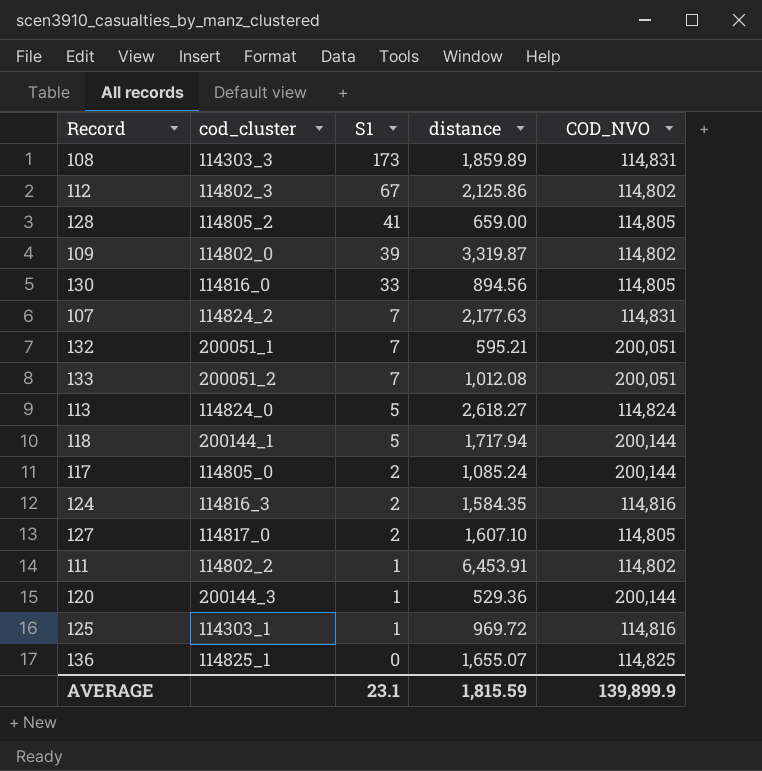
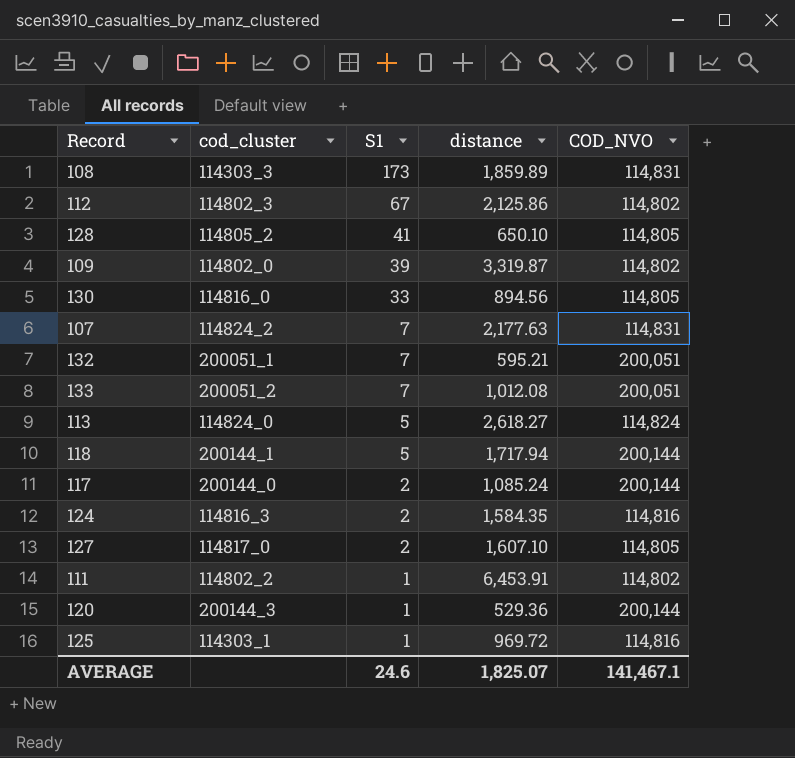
row 136: 114825_1 | 0 | 1,655.07 | 114,825 -> none
128 | distance: 659.00 -> 650.10
117 | cod_cluster: 114805_0 -> 200144_0
AVERAGE | S1: 23.1 -> 24.6
AVERAGE | distance: 1,815.59 -> 1,825.07
AVERAGE | COD_NVO: 139,899.9 -> 141,467.1

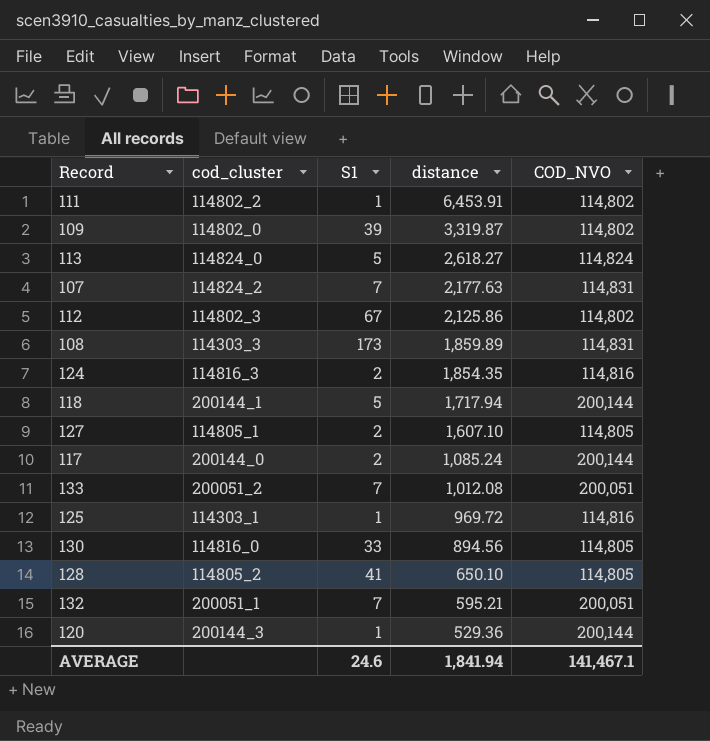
row order: S1 descending -> distance descending
124 | distance: 1,584.35 -> 1,854.35
127 | cod_cluster: 114817_0 -> 114805_1
AVERAGE | distance: 1,825.07 -> 1,841.94

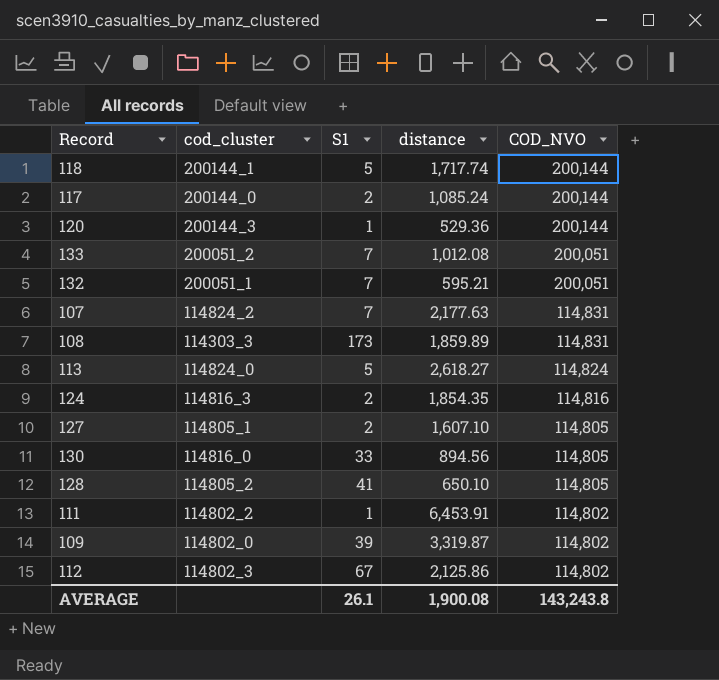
row order: distance descending -> COD_NVO descending
row 125: 114303_1 | 1 | 969.72 | 114,816 -> none
118 | distance: 1,717.94 -> 1,717.74
AVERAGE | S1: 24.6 -> 26.1
AVERAGE | distance: 1,841.94 -> 1,900.08
AVERAGE | COD_NVO: 141,467.1 -> 143,243.8

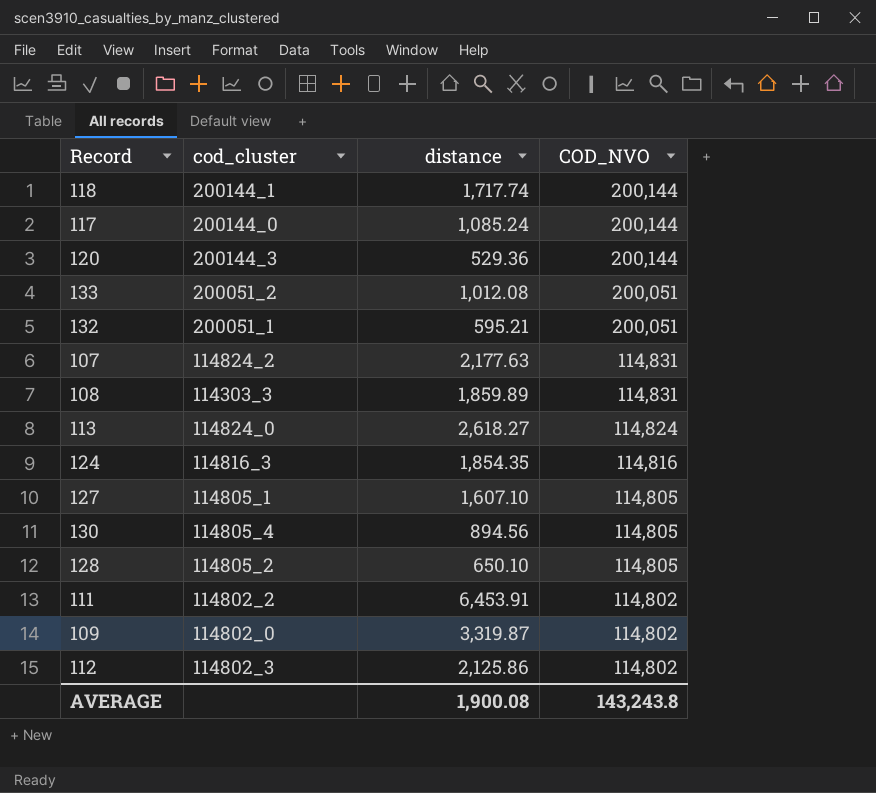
column S1 | position: 3 -> none
130 | cod_cluster: 114816_0 -> 114805_4

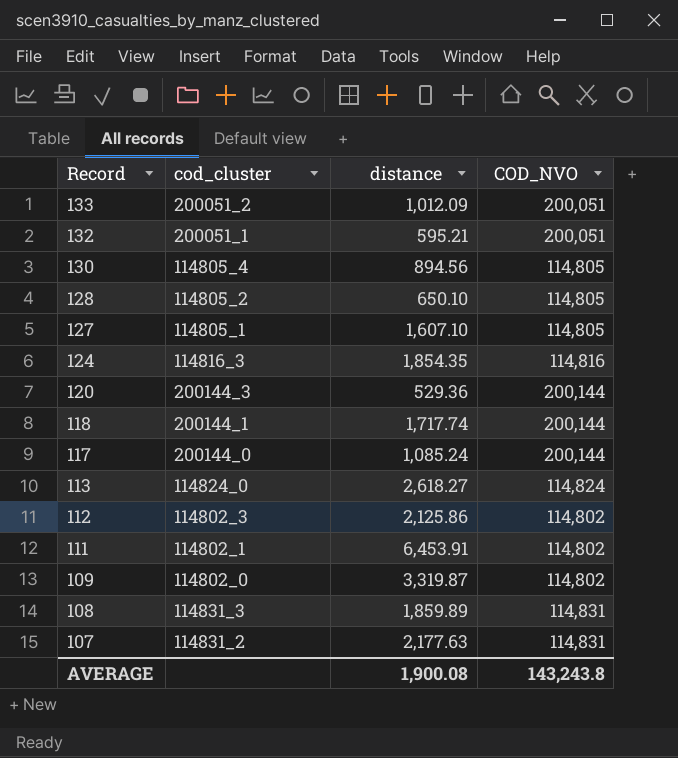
row order: COD_NVO descending -> Record descending
133 | distance: 1,012.08 -> 1,012.09
111 | cod_cluster: 114802_2 -> 114802_1
108 | cod_cluster: 114303_3 -> 114831_3
107 | cod_cluster: 114824_2 -> 114831_2

